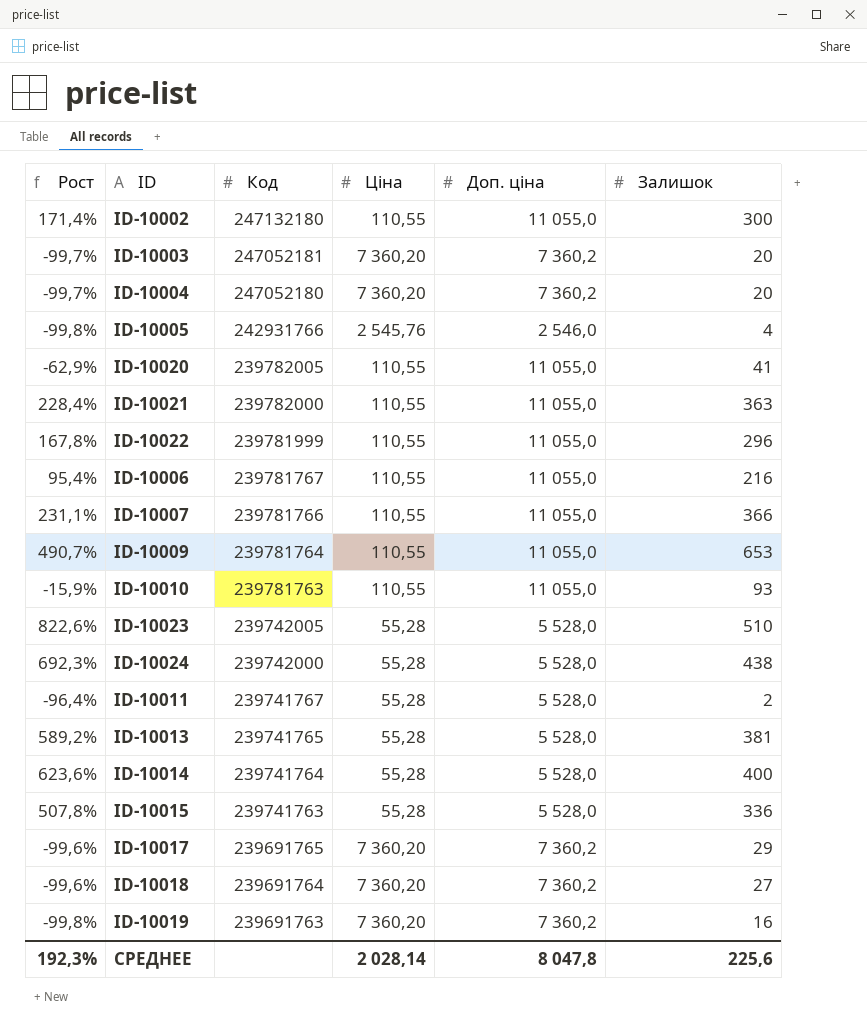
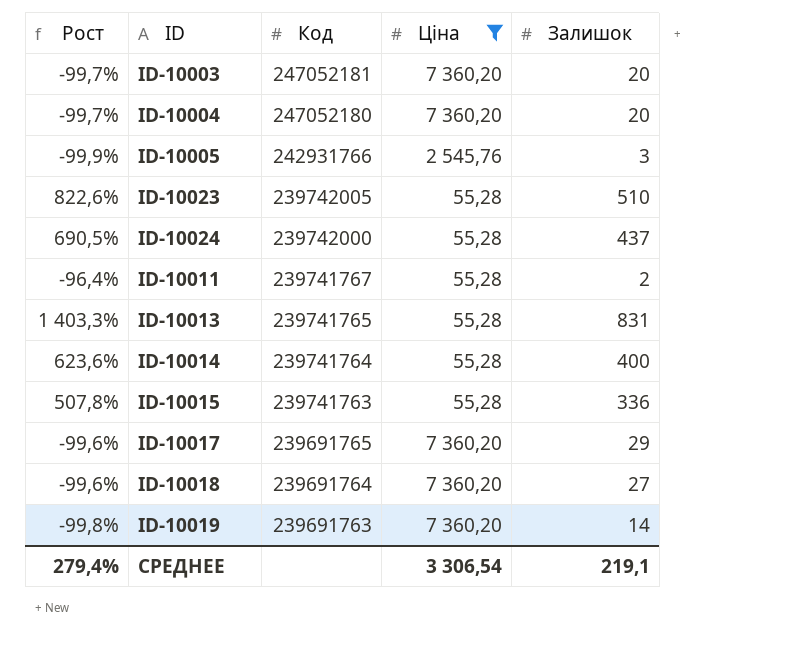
filter: none -> Ціна != 110,55
column Доп. ціна | position: 5 -> none
ID-10005 | Рост: -99,8% -> -99,9%
ID-10005 | Залишок: 4 -> 3
ID-10024 | Рост: 692,3% -> 690,5%
ID-10024 | Залишок: 438 -> 437
ID-10013 | Рост: 589,2% -> 1 403,3%
ID-10013 | Залишок: 381 -> 831
ID-10019 | Залишок: 16 -> 14
СРЕДНЕЕ | Рост: 192,3% -> 279,4%
СРЕДНЕЕ | Ціна: 2 028,14 -> 3 306,54
СРЕДНЕЕ | Залишок: 225,6 -> 219,1

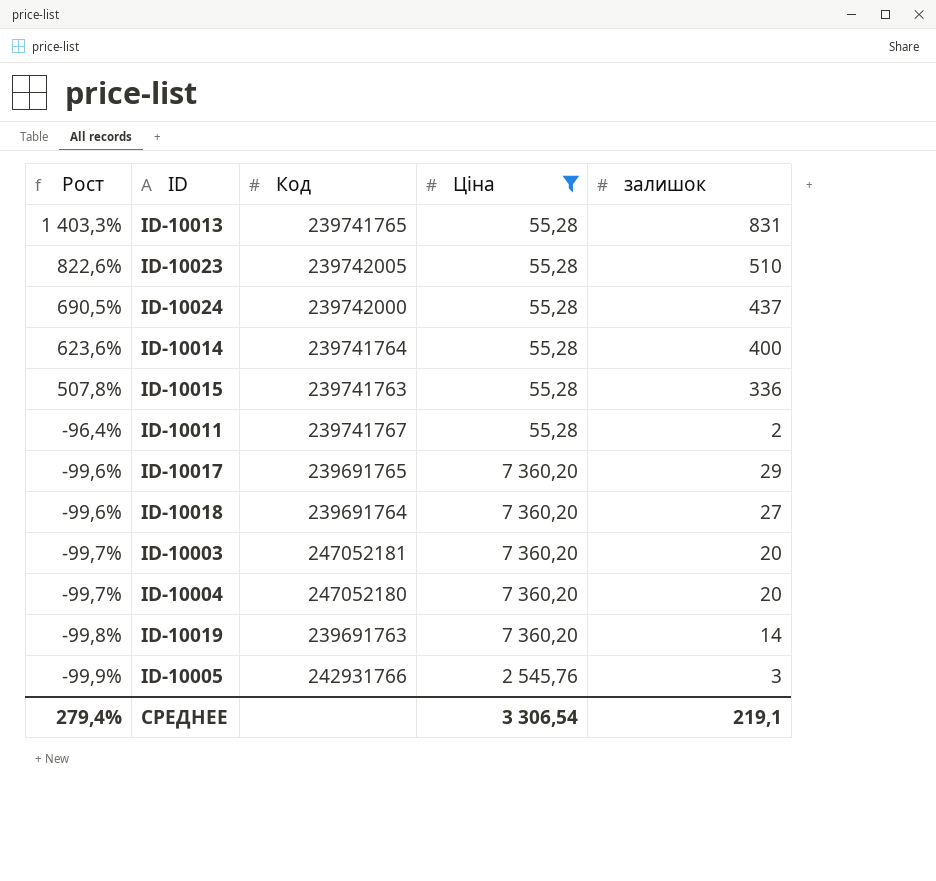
row order: Код descending -> Рост descending
column name: Залишок -> залишок

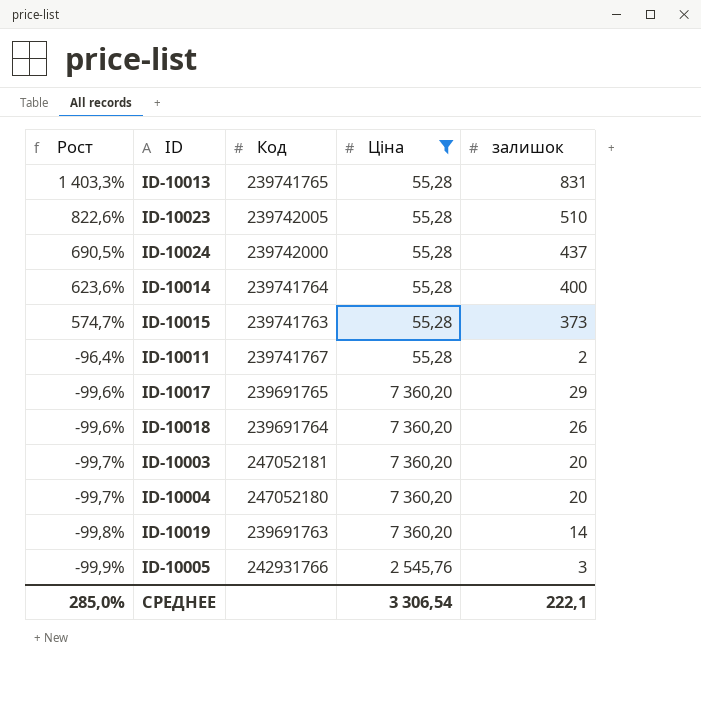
ID-10015 | Рост: 507,8% -> 574,7%
ID-10015 | залишок: 336 -> 373
ID-10018 | залишок: 27 -> 26
СРЕДНЕЕ | Рост: 279,4% -> 285,0%
СРЕДНЕЕ | залишок: 219,1 -> 222,1

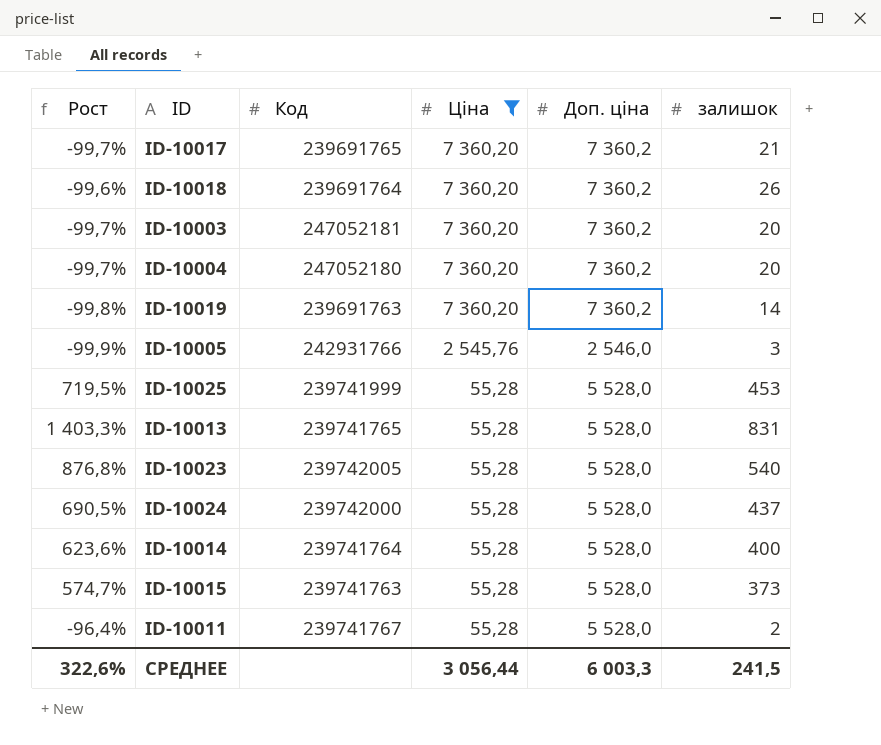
row order: Рост descending -> Ціна descending
column Доп. ціна | position: none -> 5
ID-10017 | Рост: -99,6% -> -99,7%
ID-10017 | залишок: 29 -> 21
row ID-10025: none -> 719,5% | 239741999 | 55,28 | 5 528,0 | 453
ID-10023 | Рост: 822,6% -> 876,8%
ID-10023 | залишок: 510 -> 540
СРЕДНЕЕ | Рост: 285,0% -> 322,6%
СРЕДНЕЕ | Ціна: 3 306,54 -> 3 056,44
СРЕДНЕЕ | залишок: 222,1 -> 241,5

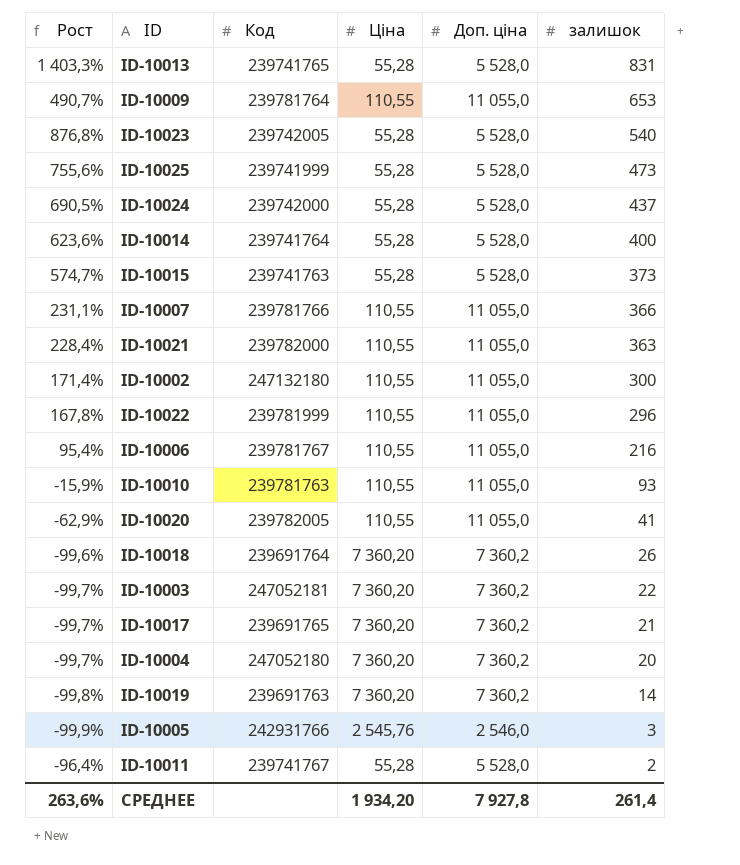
filter: Ціна != 110,55 -> none
row order: Ціна descending -> залишок descending
ID-10025 | Рост: 719,5% -> 755,6%
ID-10025 | залишок: 453 -> 473
ID-10003 | залишок: 20 -> 22
СРЕДНЕЕ | Рост: 322,6% -> 263,6%
СРЕДНЕЕ | Ціна: 3 056,44 -> 1 934,20
СРЕДНЕЕ | Доп. ціна: 6 003,3 -> 7 927,8
СРЕДНЕЕ | залишок: 241,5 -> 261,4

